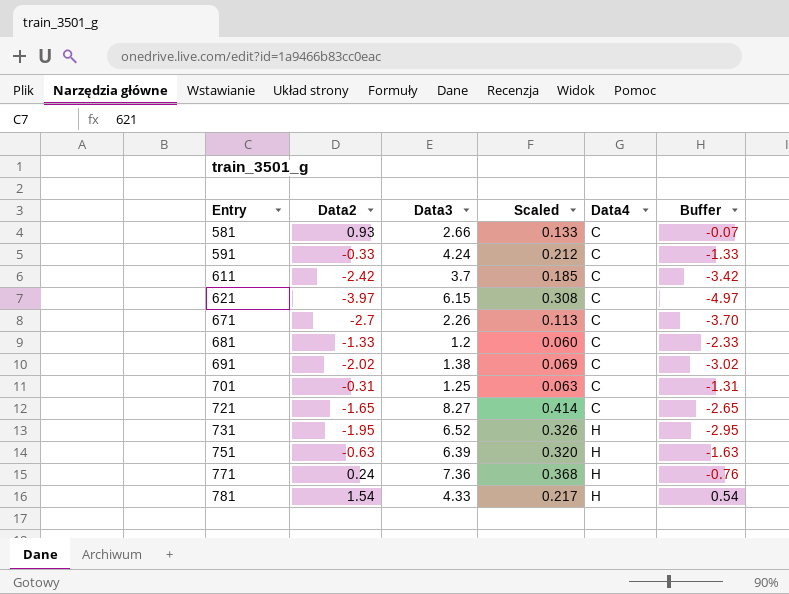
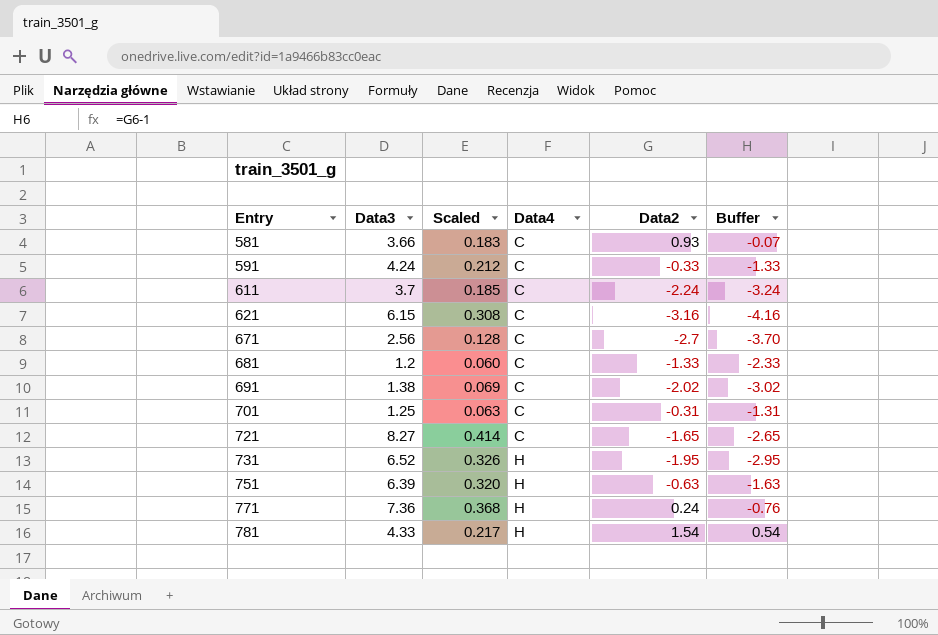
column Data2 | position: 2 -> 5
581 | Data3: 2.66 -> 3.66
581 | Scaled: 0.133 -> 0.183
611 | Data2: -2.42 -> -2.24
611 | Buffer: -3.42 -> -3.24
621 | Data2: -3.97 -> -3.16
621 | Buffer: -4.97 -> -4.16
671 | Data3: 2.26 -> 2.56
671 | Scaled: 0.113 -> 0.128

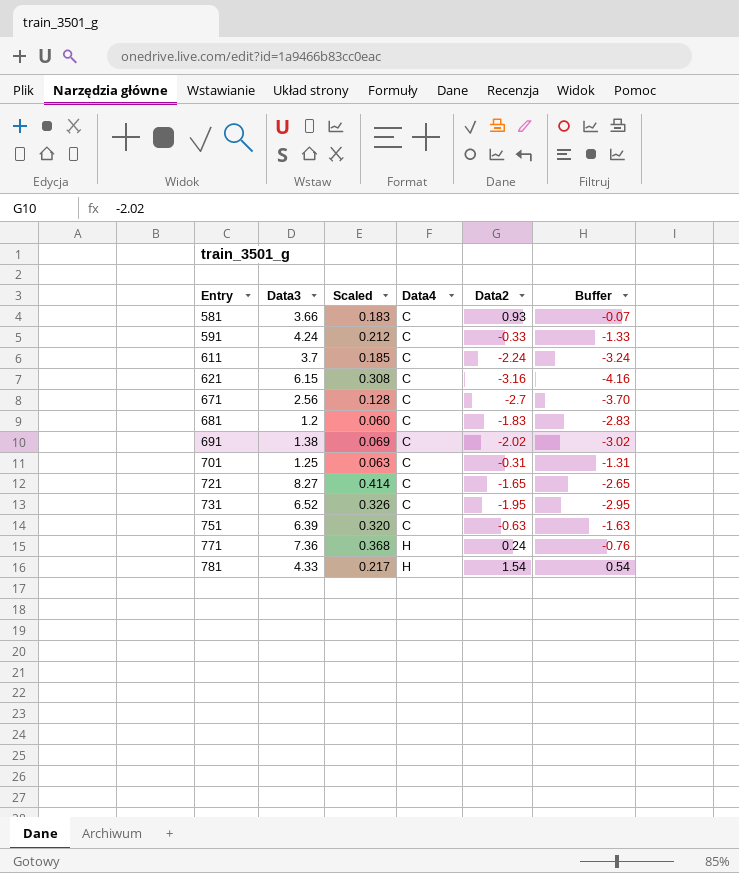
681 | Data2: -1.33 -> -1.83
681 | Buffer: -2.33 -> -2.83
731 | Data4: H -> C
751 | Data4: H -> C

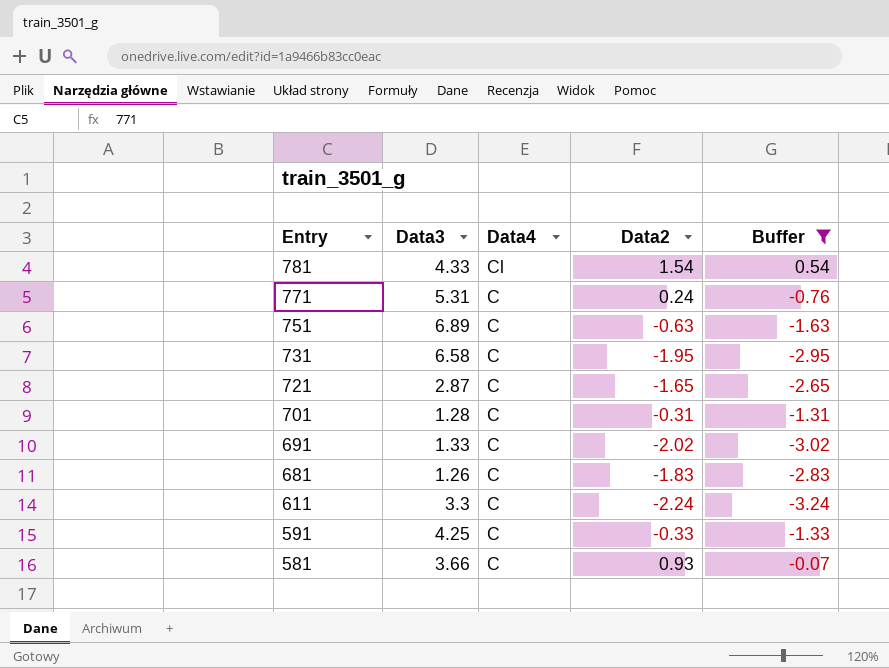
filter: none -> Buffer >= -3.24
row order: Entry ascending -> Entry descending
column Scaled | formula: [Data3] * 0.05 -> none
781 | Data4: H -> Cl
771 | Data3: 7.36 -> 5.31
771 | Data4: H -> C
751 | Data3: 6.39 -> 6.89
731 | Data3: 6.52 -> 6.58
721 | Data3: 8.27 -> 2.87
701 | Data3: 1.25 -> 1.28
691 | Data3: 1.38 -> 1.33
681 | Data3: 1.2 -> 1.26
611 | Data3: 3.7 -> 3.3
591 | Data3: 4.24 -> 4.25

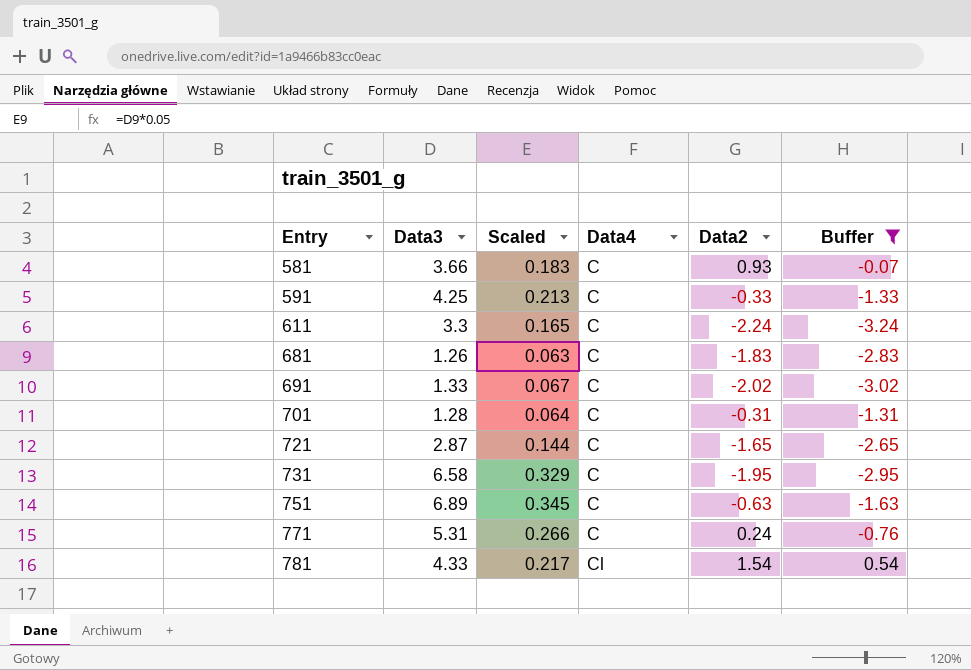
row order: Entry descending -> Entry ascending
column Scaled | formula: none -> [Data3] * 0.05

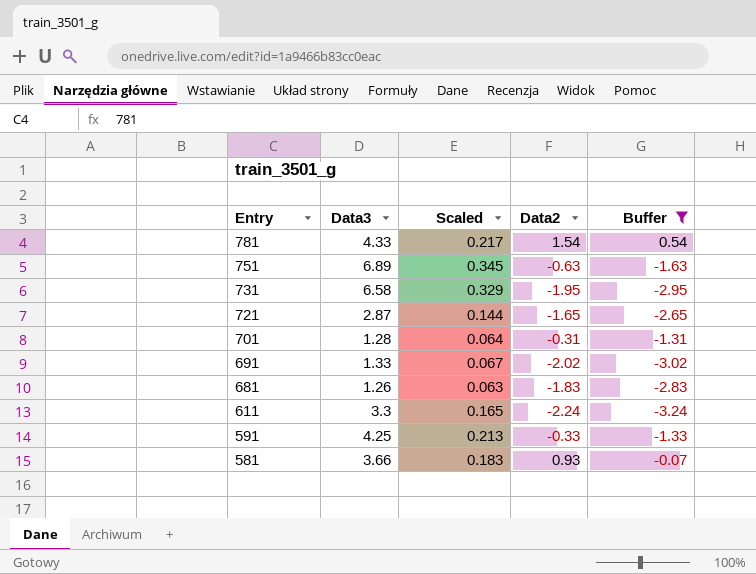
row order: Entry ascending -> Entry descending
column Data4 | position: 4 -> none
row 771: 5.31 | 0.266 | C | 0.24 | -0.76 -> none

